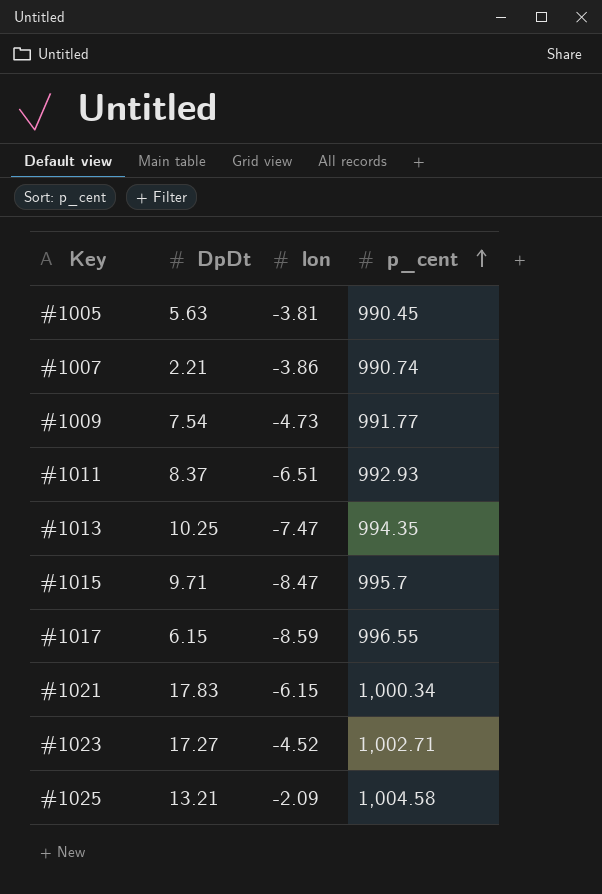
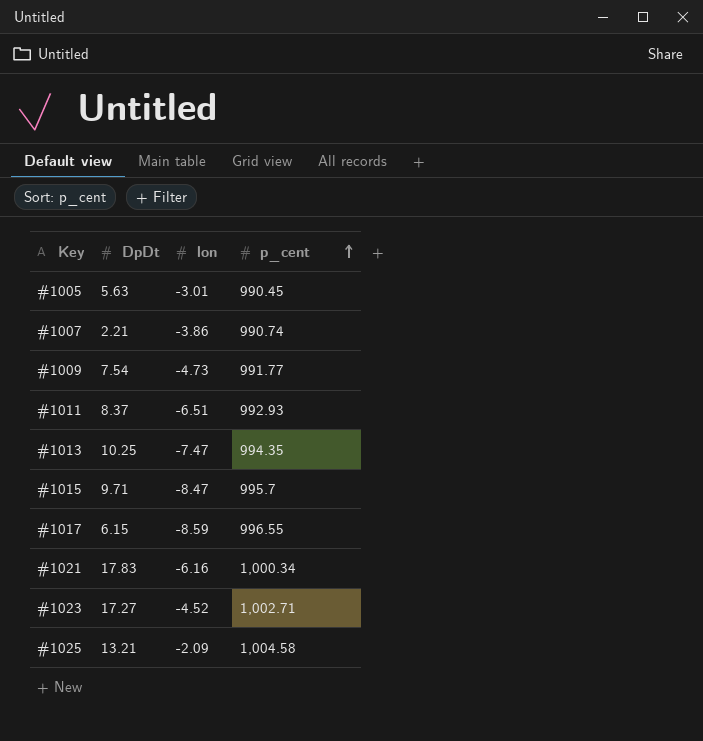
#1005 | lon: -3.81 -> -3.01
#1021 | lon: -6.15 -> -6.16

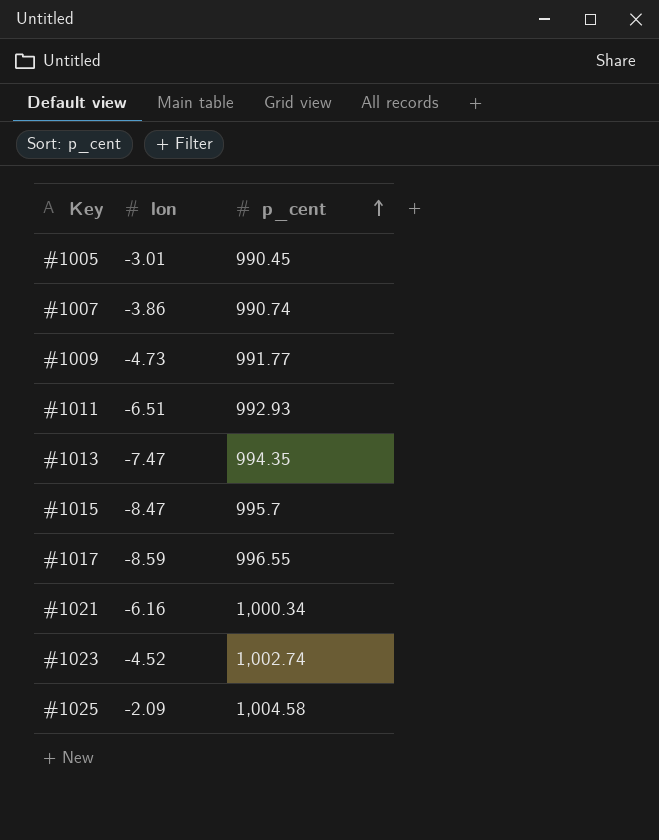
column DpDt | position: 2 -> none
#1023 | p_cent: 1,002.71 -> 1,002.74

